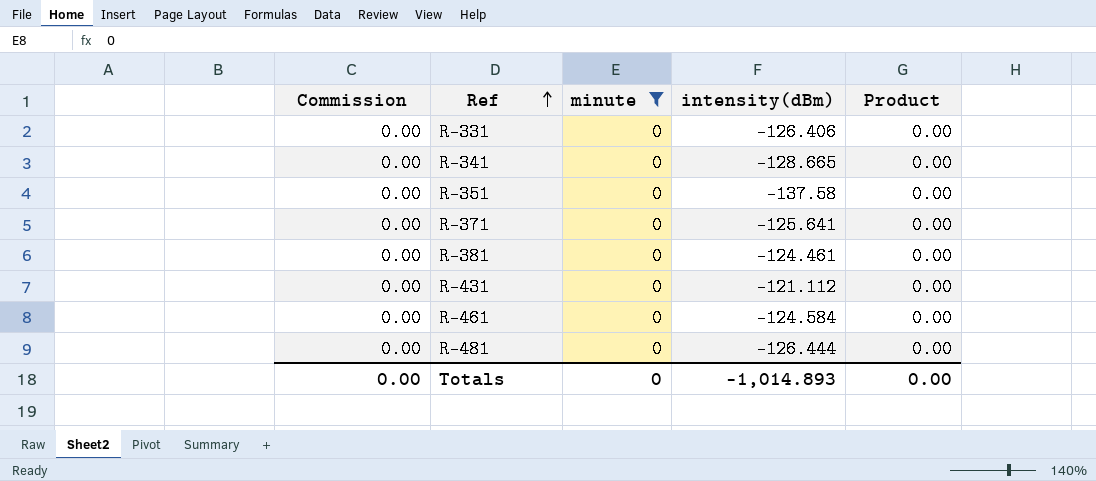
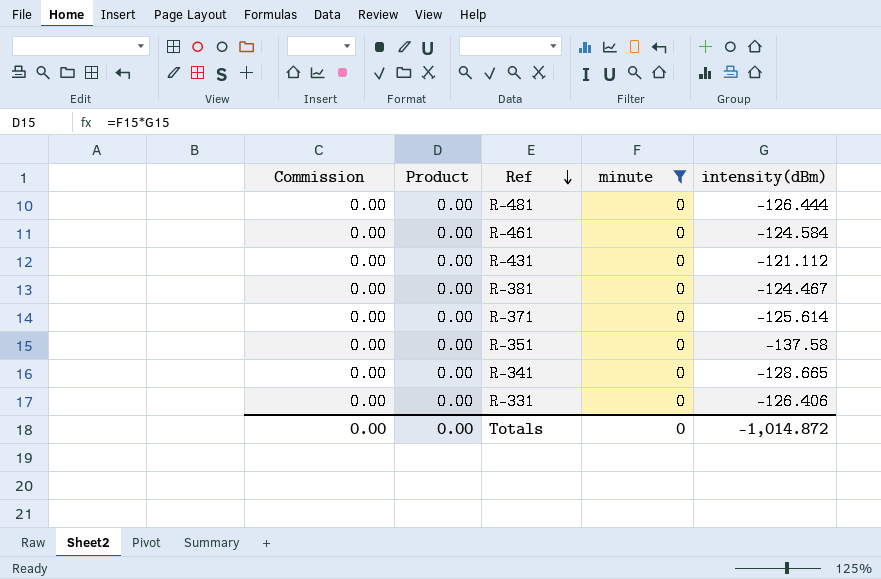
row order: Ref ascending -> Ref descending
column Product | position: 5 -> 2
R-381 | intensity(dBm): -124.461 -> -124.467
R-371 | intensity(dBm): -125.641 -> -125.614
Totals | intensity(dBm): -1,014.893 -> -1,014.872

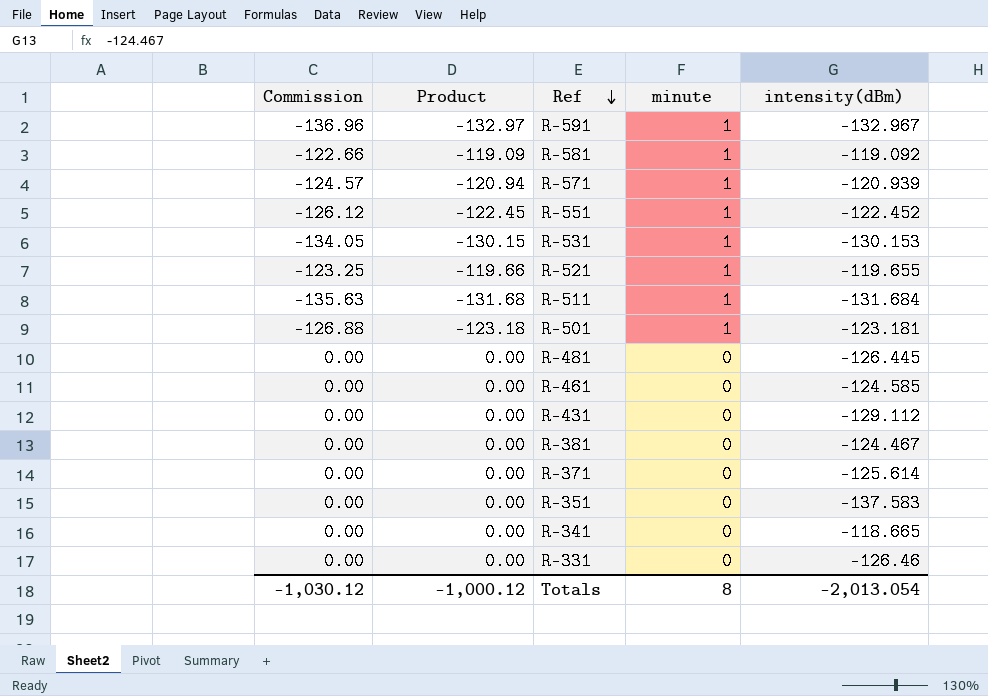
filter: minute = 0 -> none
R-481 | intensity(dBm): -126.444 -> -126.445
R-461 | intensity(dBm): -124.584 -> -124.585
R-431 | intensity(dBm): -121.112 -> -129.112
R-351 | intensity(dBm): -137.58 -> -137.583
R-341 | intensity(dBm): -128.665 -> -118.665
R-331 | intensity(dBm): -126.406 -> -126.46
Totals | Commission: 0.00 -> -1,030.12
Totals | Product: 0.00 -> -1,000.12
Totals | minute: 0 -> 8
Totals | intensity(dBm): -1,014.872 -> -2,013.054

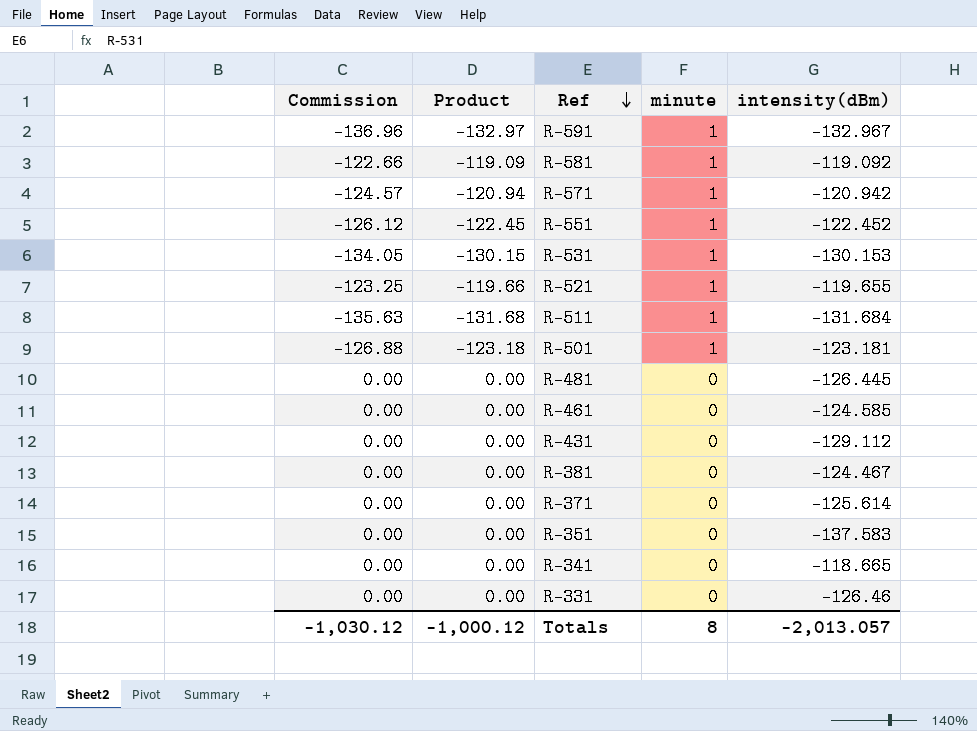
R-571 | intensity(dBm): -120.939 -> -120.942
Totals | intensity(dBm): -2,013.054 -> -2,013.057

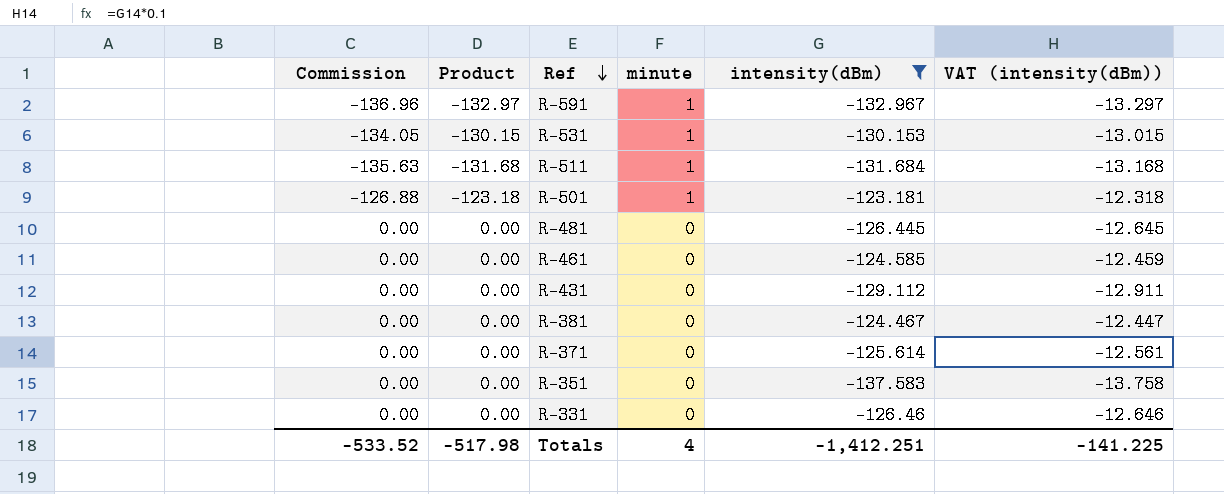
filter: none -> intensity(dBm) <= -123.181
column VAT (intensity(dBm)) | formula: none -> [intensity(dBm)] * 0.1
Totals | Commission: -1,030.12 -> -533.52
Totals | Product: -1,000.12 -> -517.98
Totals | minute: 8 -> 4
Totals | intensity(dBm): -2,013.057 -> -1,412.251

